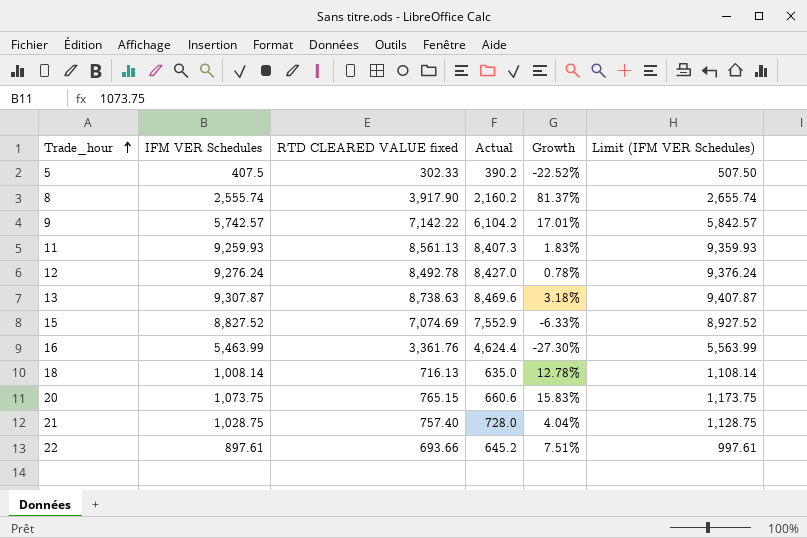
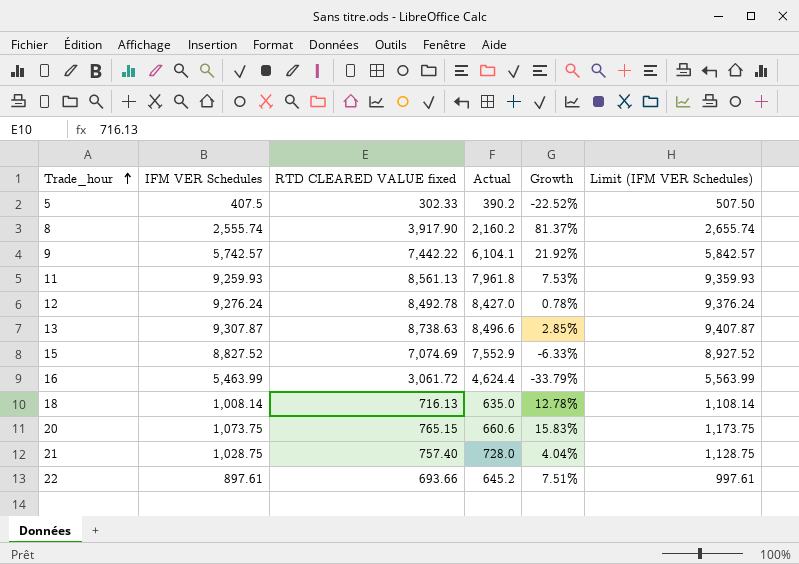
9 | RTD CLEARED VALUE fixed: 7,142.22 -> 7,442.22
9 | Actual: 6,104.2 -> 6,104.1
9 | Growth: 17.01% -> 21.92%
11 | Actual: 8,407.3 -> 7,961.8
11 | Growth: 1.83% -> 7.53%
13 | Actual: 8,469.6 -> 8,496.6
13 | Growth: 3.18% -> 2.85%
16 | RTD CLEARED VALUE fixed: 3,361.76 -> 3,061.72
16 | Growth: -27.30% -> -33.79%

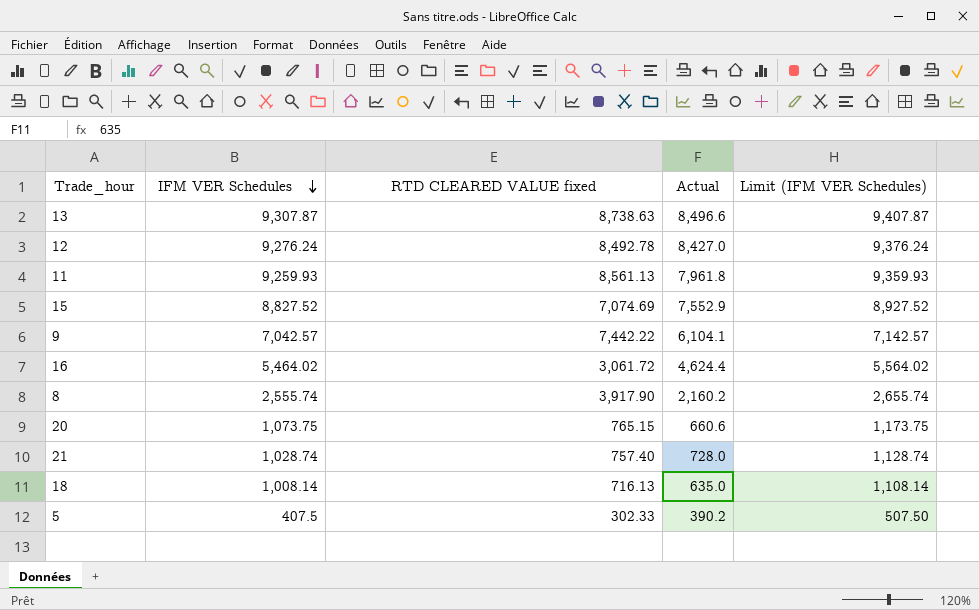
row order: Trade_hour ascending -> IFM VER Schedules descending
column Growth | formula: ([RTD CLEARED VALUE fixed] - [Actual]) / [Actual] -> none
row 22: 897.61 | 693.66 | 645.2 | 7.51% | 997.61 -> none
9 | IFM VER Schedules: 5,742.57 -> 7,042.57
9 | Limit (IFM VER Schedules): 5,842.57 -> 7,142.57
16 | IFM VER Schedules: 5,463.99 -> 5,464.02
16 | Limit (IFM VER Schedules): 5,563.99 -> 5,564.02
21 | IFM VER Schedules: 1,028.75 -> 1,028.74
21 | Limit (IFM VER Schedules): 1,128.75 -> 1,128.74

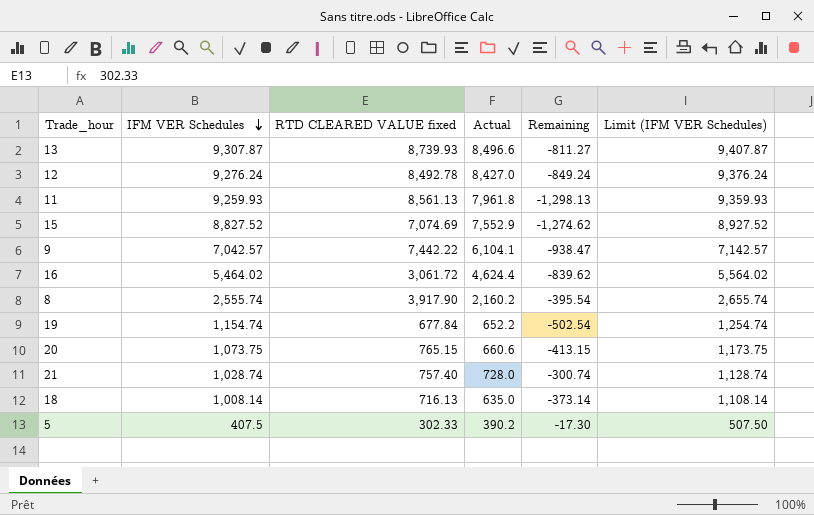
column Remaining | formula: none -> [Actual] - [IFM VER Schedules]
13 | RTD CLEARED VALUE fixed: 8,738.63 -> 8,739.93
row 19: none -> 1,154.74 | 677.84 | 652.2 | -502.54 | 1,254.74

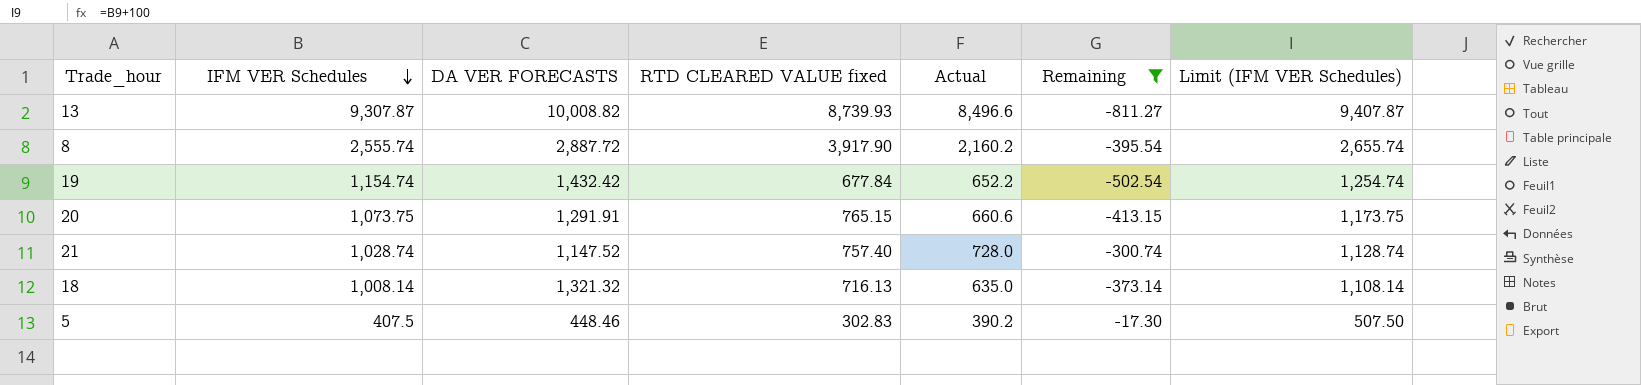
filter: none -> Remaining >= -811.27
column DA VER FORECASTS | position: none -> 3
5 | RTD CLEARED VALUE fixed: 302.33 -> 302.83

